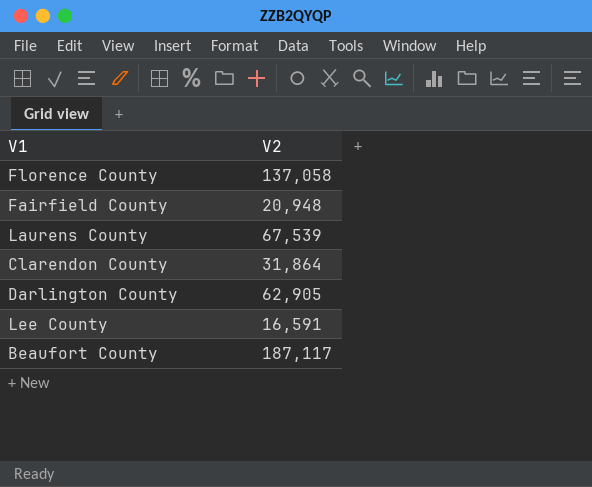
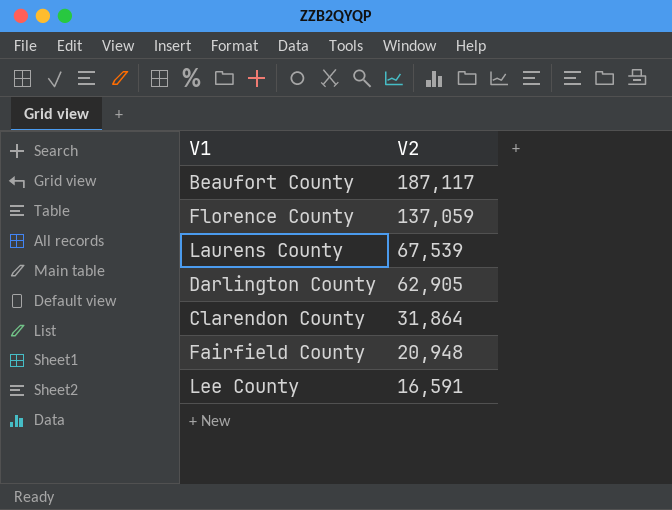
row order: none -> V2 descending
Florence County | V2: 137,058 -> 137,059

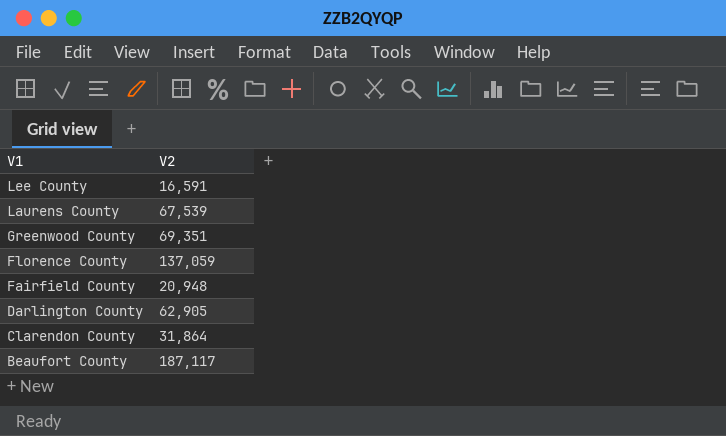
row order: V2 descending -> V1 descending
row Greenwood County: none -> 69,351

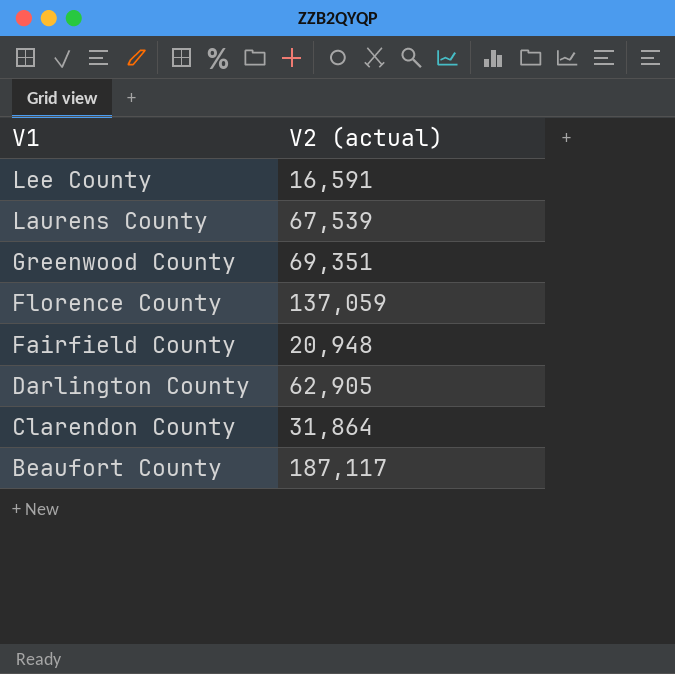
column name: V2 -> V2 (actual)

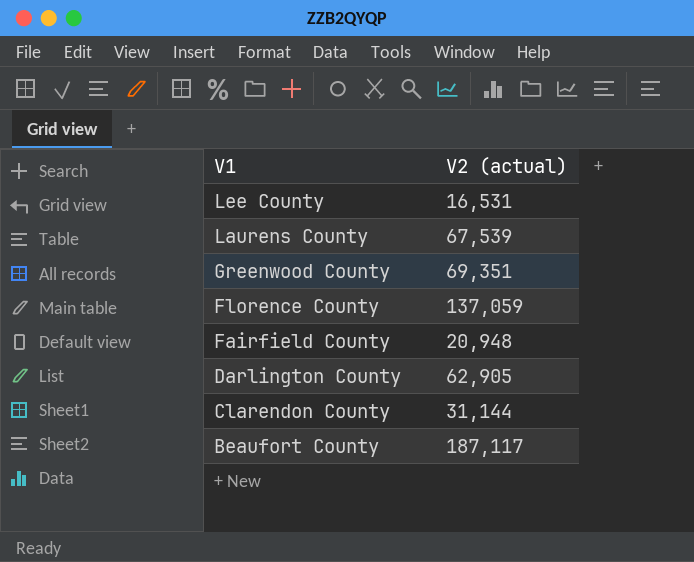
Lee County | V2 (actual): 16,591 -> 16,531
Clarendon County | V2 (actual): 31,864 -> 31,144

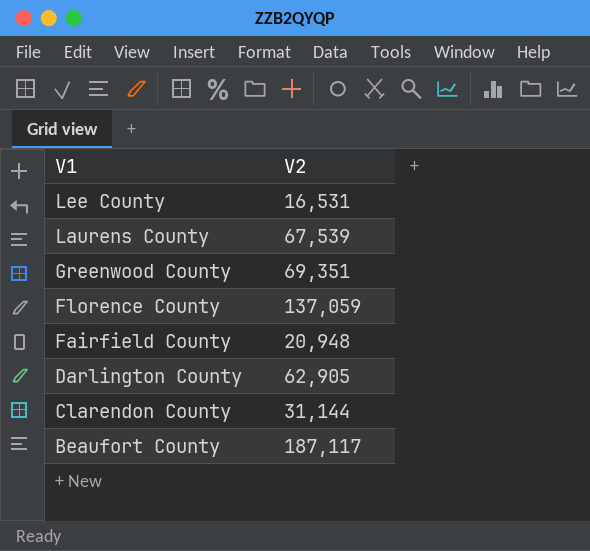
column name: V2 (actual) -> V2

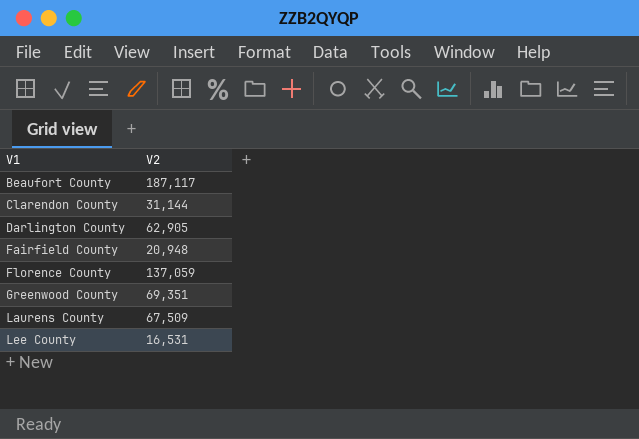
row order: V1 descending -> V1 ascending
Laurens County | V2: 67,539 -> 67,509

